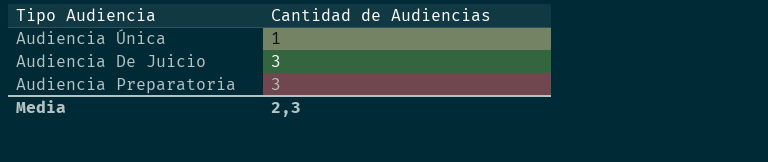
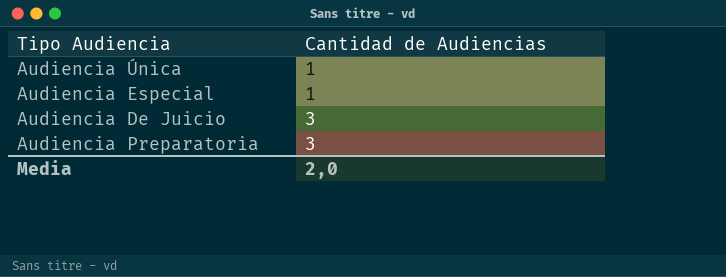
row Audiencia Especial: none -> 1
Media | Cantidad de Audiencias: 2,3 -> 2,0

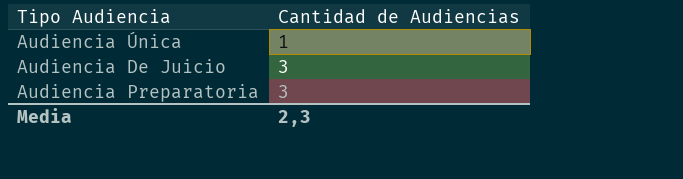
row Audiencia Especial: 1 -> none
Media | Cantidad de Audiencias: 2,0 -> 2,3

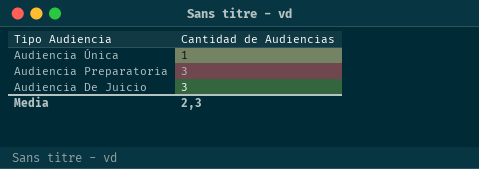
row order: Cantidad de Audiencias ascending -> Tipo Audiencia descending

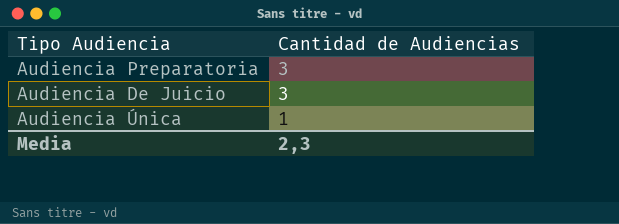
row order: Tipo Audiencia descending -> Cantidad de Audiencias descending

